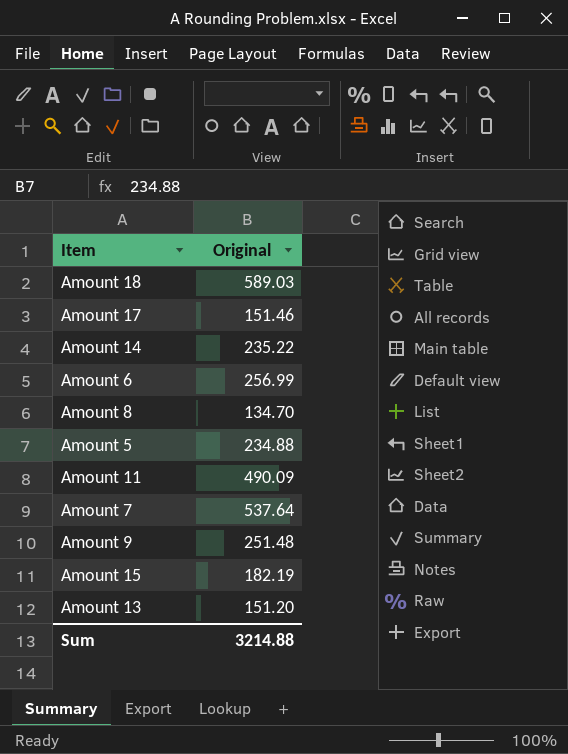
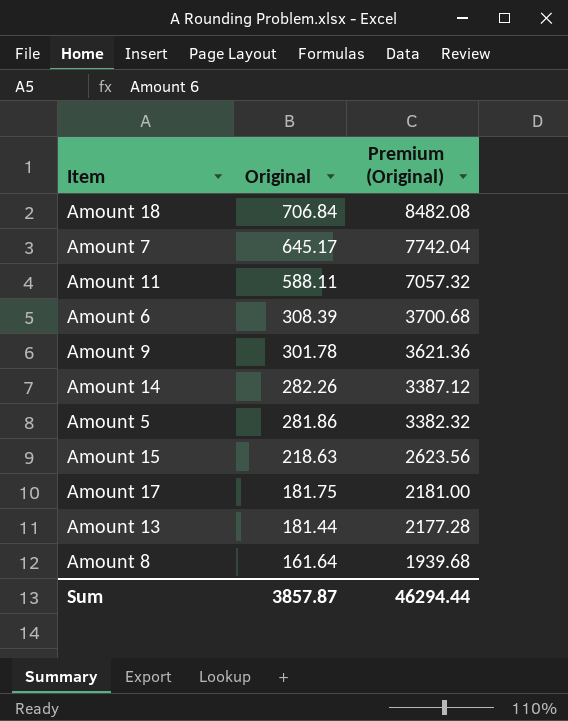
row order: none -> Original descending
column Premium (Original) | formula: none -> [Original] * 12
Amount 18 | Original: 589.03 -> 706.84
Amount 7 | Original: 537.64 -> 645.17
Amount 11 | Original: 490.09 -> 588.11
Amount 6 | Original: 256.99 -> 308.39
Amount 9 | Original: 251.48 -> 301.78
Amount 14 | Original: 235.22 -> 282.26
Amount 5 | Original: 234.88 -> 281.86
Amount 15 | Original: 182.19 -> 218.63
Amount 17 | Original: 151.46 -> 181.75
Amount 13 | Original: 151.20 -> 181.44
Amount 8 | Original: 134.70 -> 161.64
Sum | Original: 3214.88 -> 3857.87

